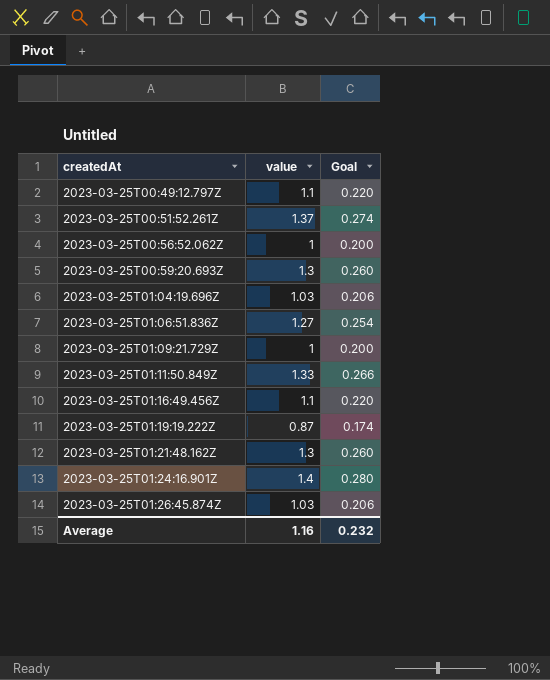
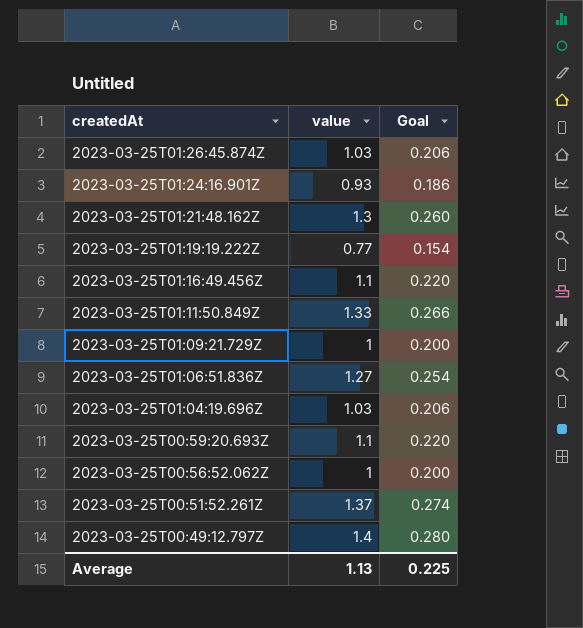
row order: createdAt ascending -> createdAt descending
2023-03-25T01:24:16.901Z | value: 1.4 -> 0.93
2023-03-25T01:24:16.901Z | Goal: 0.280 -> 0.186
2023-03-25T01:19:19.222Z | value: 0.87 -> 0.77
2023-03-25T01:19:19.222Z | Goal: 0.174 -> 0.154
2023-03-25T00:59:20.693Z | value: 1.3 -> 1.1
2023-03-25T00:59:20.693Z | Goal: 0.260 -> 0.220
2023-03-25T00:49:12.797Z | value: 1.1 -> 1.4
2023-03-25T00:49:12.797Z | Goal: 0.220 -> 0.280
Average | value: 1.16 -> 1.13
Average | Goal: 0.232 -> 0.225

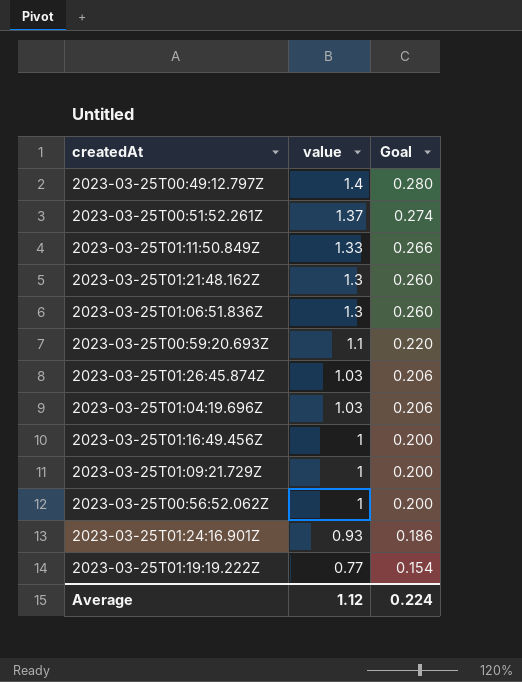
row order: createdAt descending -> value descending
2023-03-25T01:06:51.836Z | value: 1.27 -> 1.3
2023-03-25T01:06:51.836Z | Goal: 0.254 -> 0.260
2023-03-25T01:16:49.456Z | value: 1.1 -> 1
2023-03-25T01:16:49.456Z | Goal: 0.220 -> 0.200
Average | value: 1.13 -> 1.12
Average | Goal: 0.225 -> 0.224

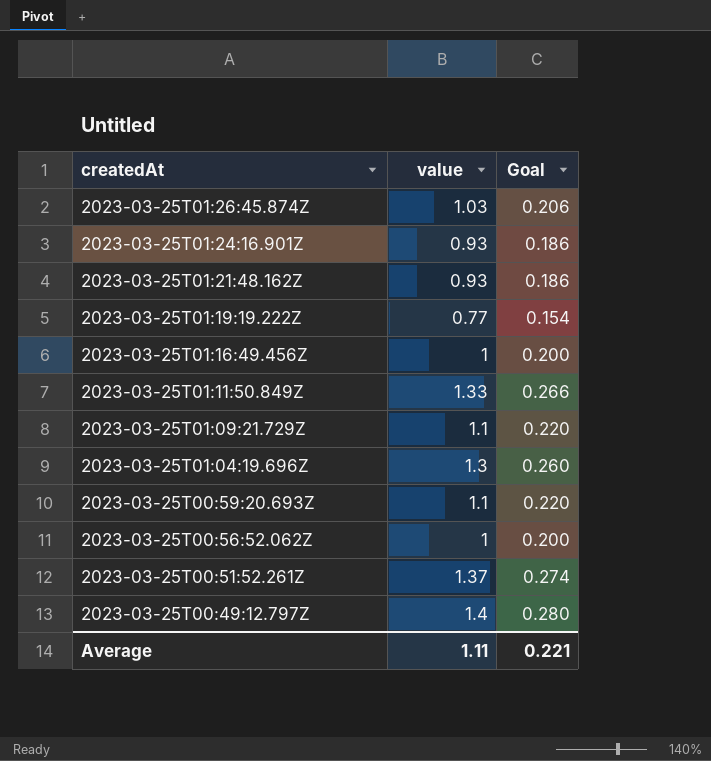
row order: value descending -> createdAt descending
row 2023-03-25T01:06:51.836Z: 1.3 | 0.260 -> none
2023-03-25T01:21:48.162Z | value: 1.3 -> 0.93
2023-03-25T01:21:48.162Z | Goal: 0.260 -> 0.186
2023-03-25T01:09:21.729Z | value: 1 -> 1.1
2023-03-25T01:09:21.729Z | Goal: 0.200 -> 0.220
2023-03-25T01:04:19.696Z | value: 1.03 -> 1.3
2023-03-25T01:04:19.696Z | Goal: 0.206 -> 0.260
Average | value: 1.12 -> 1.11
Average | Goal: 0.224 -> 0.221

